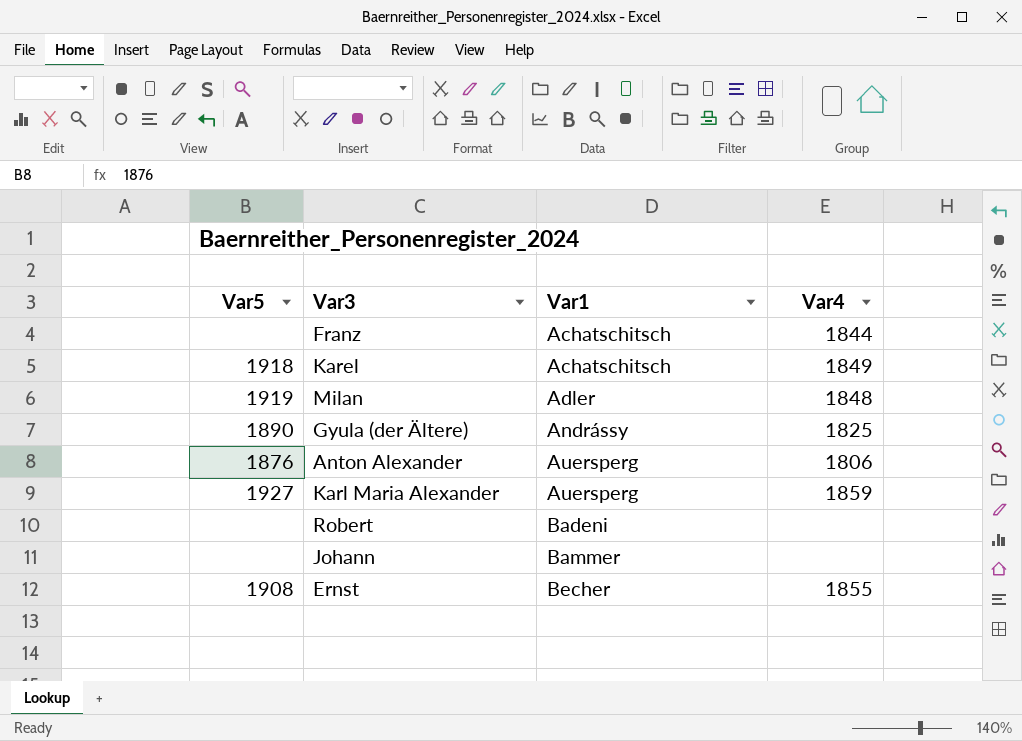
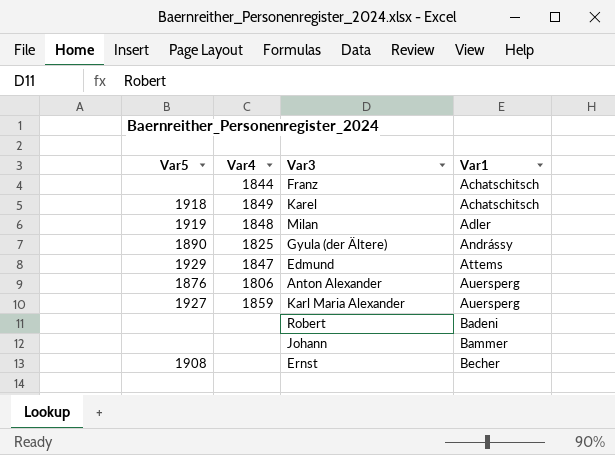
column Var4 | position: 4 -> 2
row Edmund: none -> 1929 | 1847 | Attems
Ernst | Var4: 1855 -> none

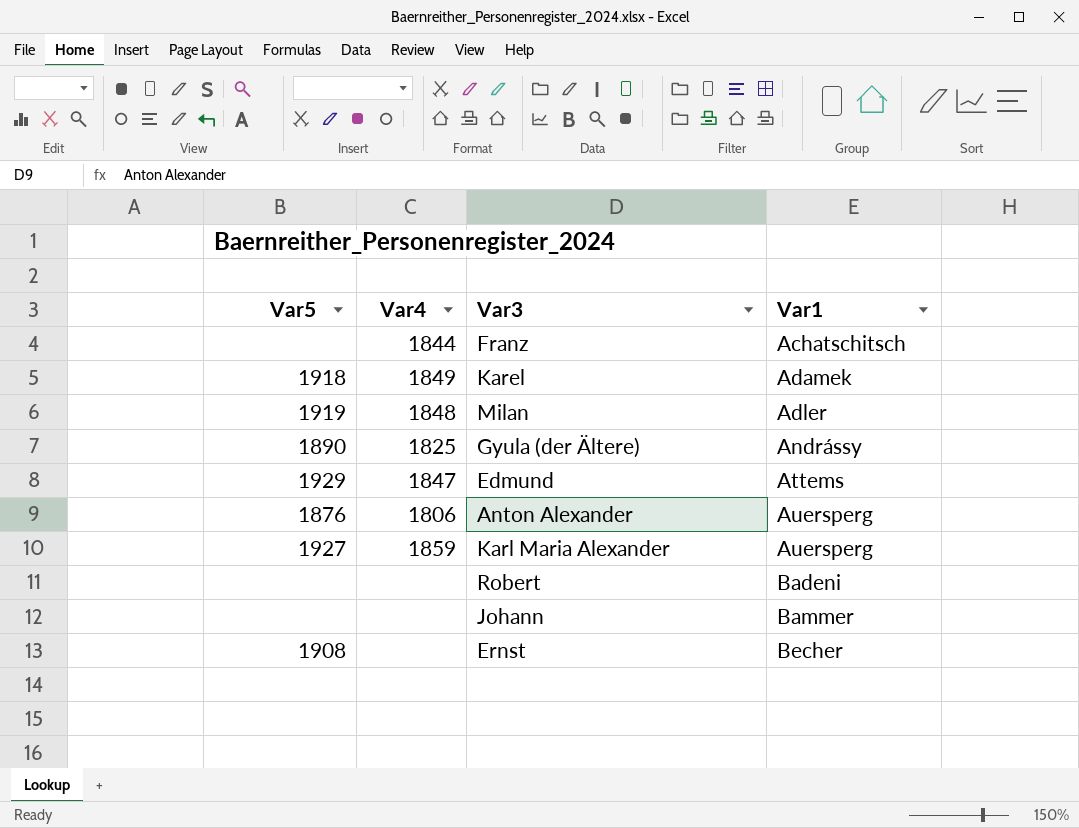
Karel | Var1: Achatschitsch -> Adamek

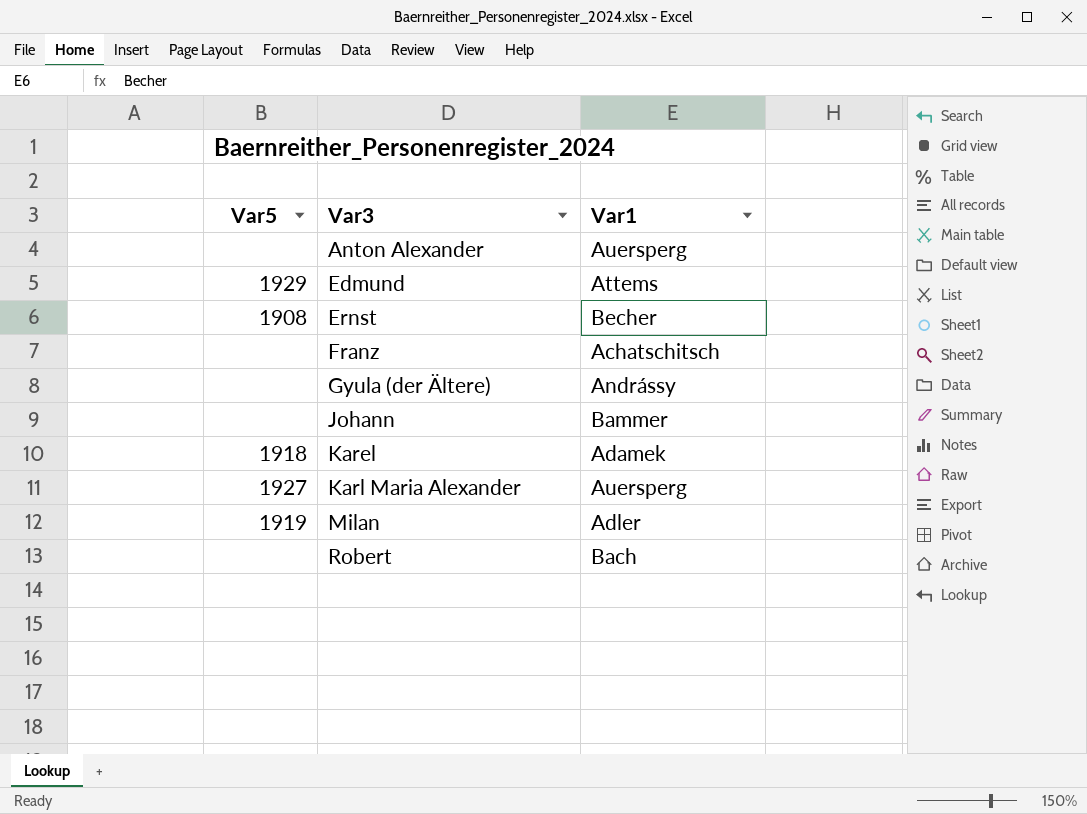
row order: Var1 ascending -> Var3 ascending
column Var4 | position: 2 -> none
Anton Alexander | Var5: 1876 -> none
Gyula (der Ältere) | Var5: 1890 -> none
Robert | Var1: Badeni -> Bach

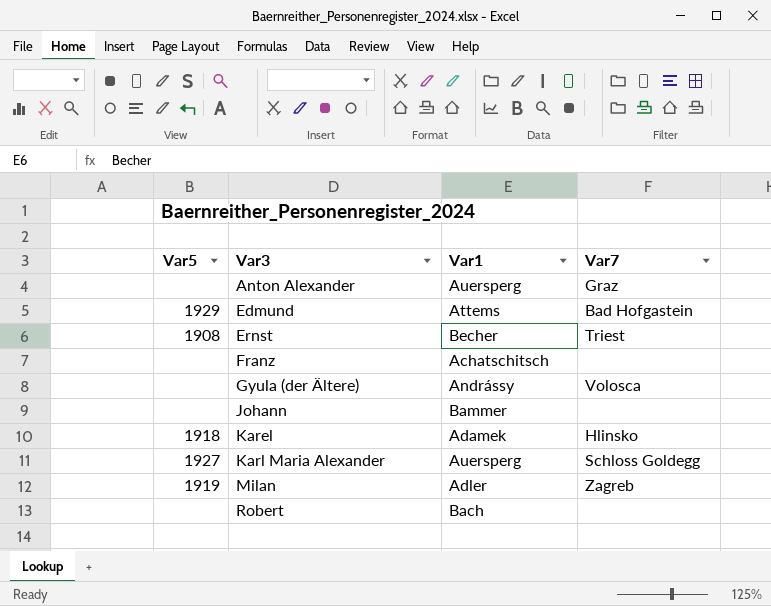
column Var7 | position: none -> 4

